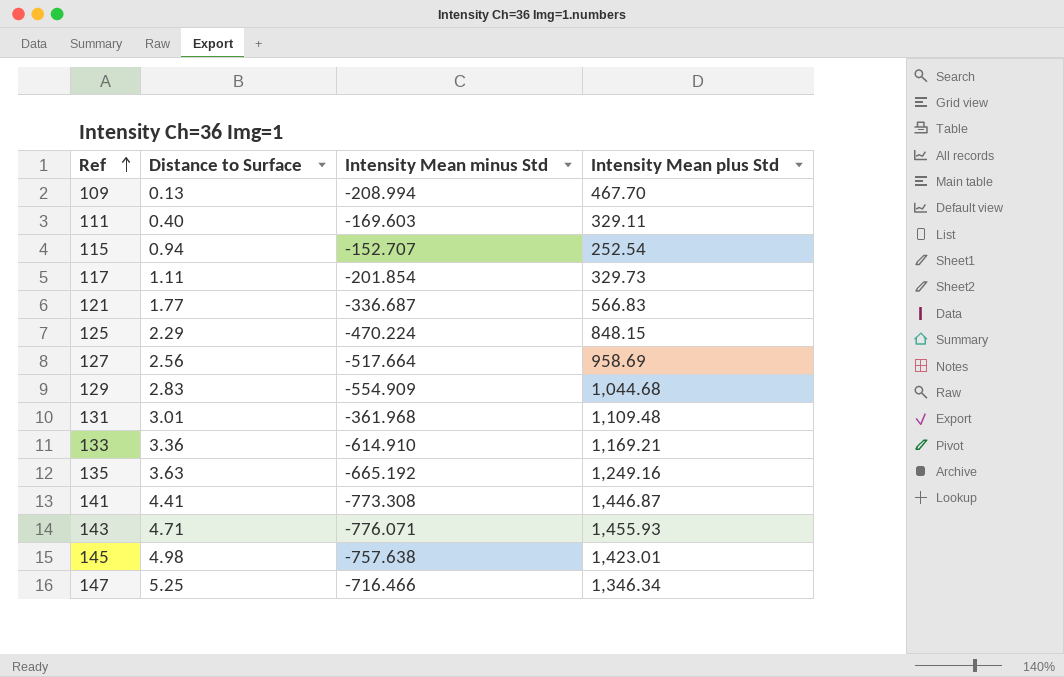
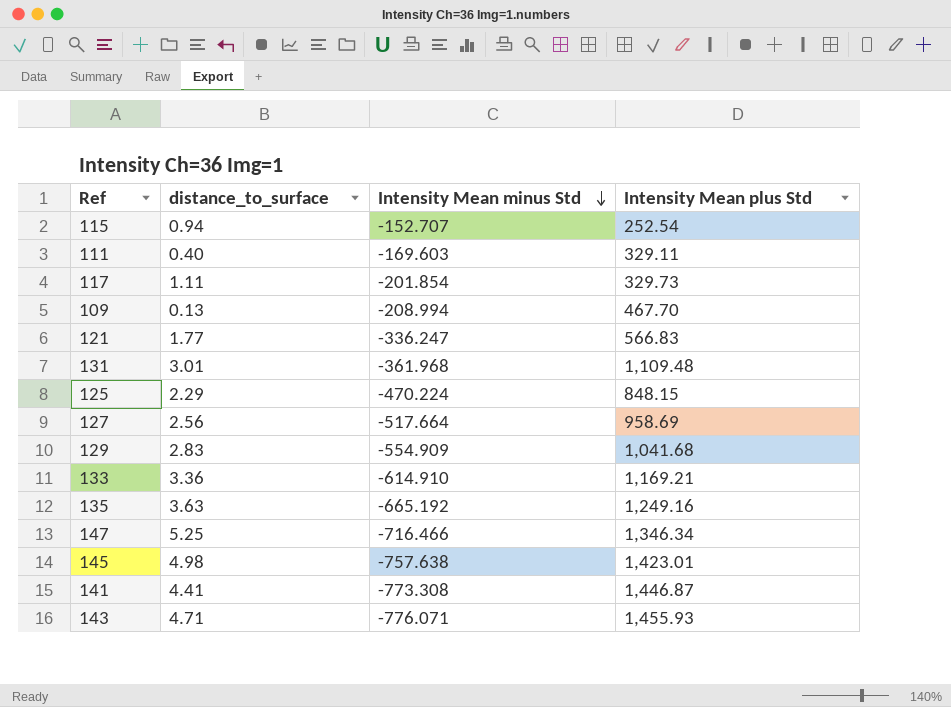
row order: Ref ascending -> Intensity Mean minus Std descending
column name: Distance to Surface -> distance_to_surface
121 | Intensity Mean minus Std: -336.687 -> -336.247
129 | Intensity Mean plus Std: 1,044.68 -> 1,041.68

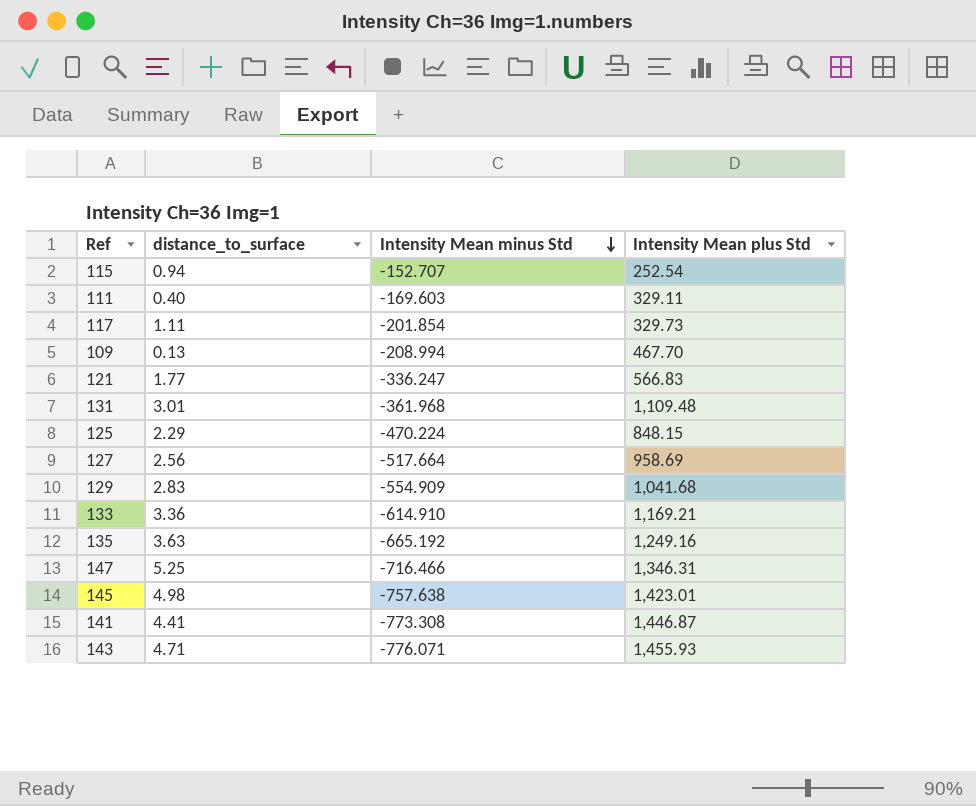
147 | Intensity Mean plus Std: 1,346.34 -> 1,346.31

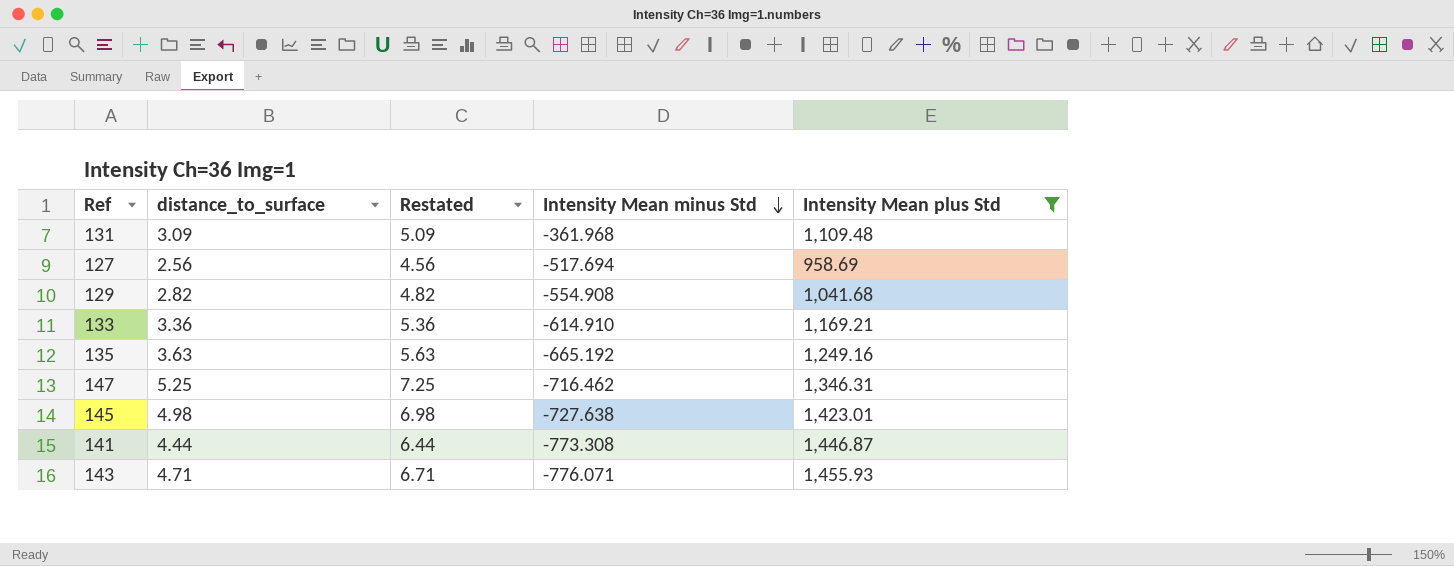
filter: none -> Intensity Mean plus Std >= 958.69
column Restated | formula: none -> [distance_to_surface] + 2
131 | distance_to_surface: 3.01 -> 3.09
127 | Intensity Mean minus Std: -517.664 -> -517.694
129 | distance_to_surface: 2.83 -> 2.82
129 | Intensity Mean minus Std: -554.909 -> -554.908
147 | Intensity Mean minus Std: -716.466 -> -716.462
145 | Intensity Mean minus Std: -757.638 -> -727.638
141 | distance_to_surface: 4.41 -> 4.44

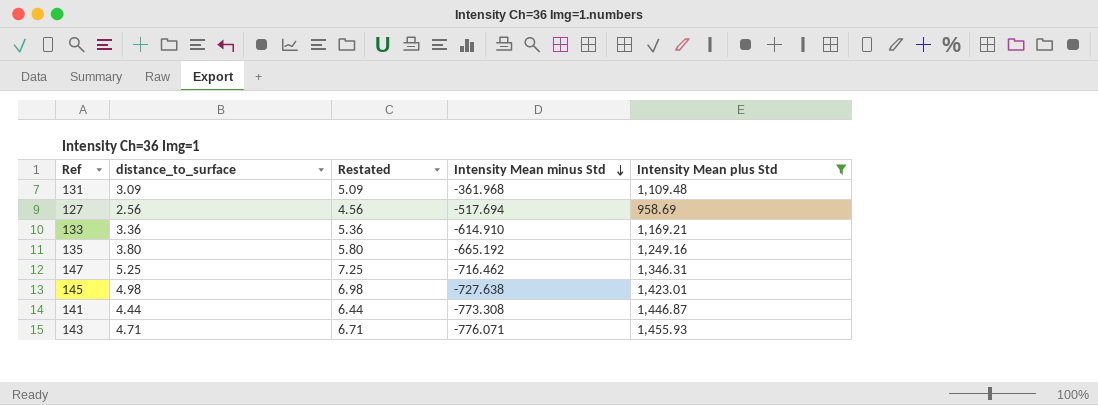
row 129: 2.82 | 4.82 | -554.908 | 1,041.68 -> none
135 | distance_to_surface: 3.63 -> 3.80
135 | Restated: 5.63 -> 5.80

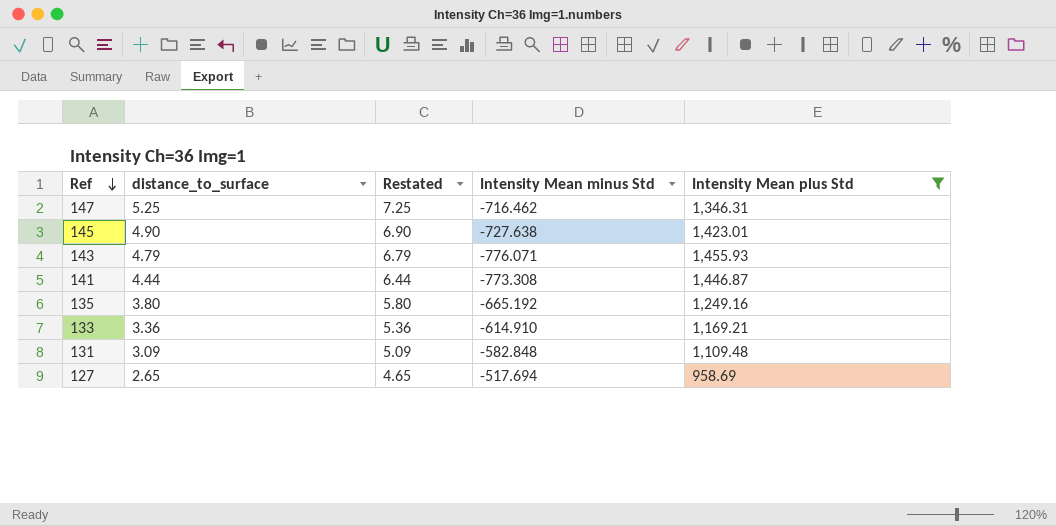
row order: Intensity Mean minus Std descending -> Ref descending
145 | distance_to_surface: 4.98 -> 4.90
145 | Restated: 6.98 -> 6.90
143 | distance_to_surface: 4.71 -> 4.79
143 | Restated: 6.71 -> 6.79
131 | Intensity Mean minus Std: -361.968 -> -582.848
127 | distance_to_surface: 2.56 -> 2.65
127 | Restated: 4.56 -> 4.65

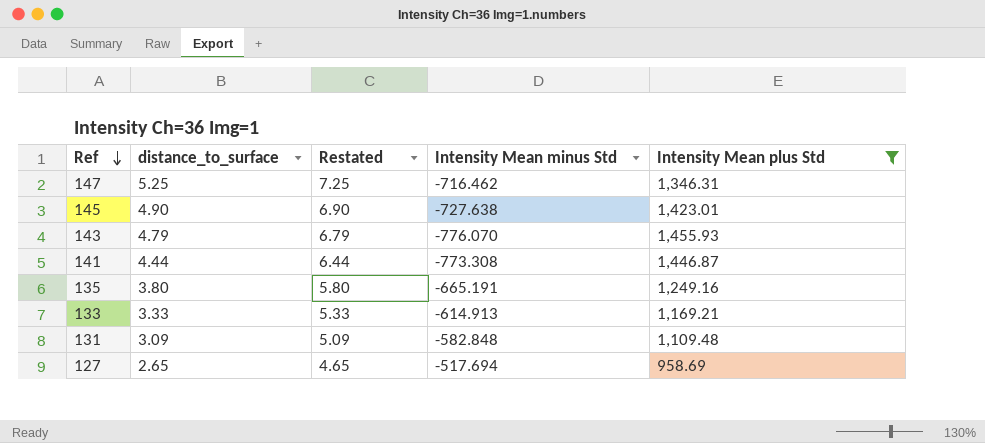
143 | Intensity Mean minus Std: -776.071 -> -776.070
135 | Intensity Mean minus Std: -665.192 -> -665.191
133 | distance_to_surface: 3.36 -> 3.33
133 | Restated: 5.36 -> 5.33
133 | Intensity Mean minus Std: -614.910 -> -614.913

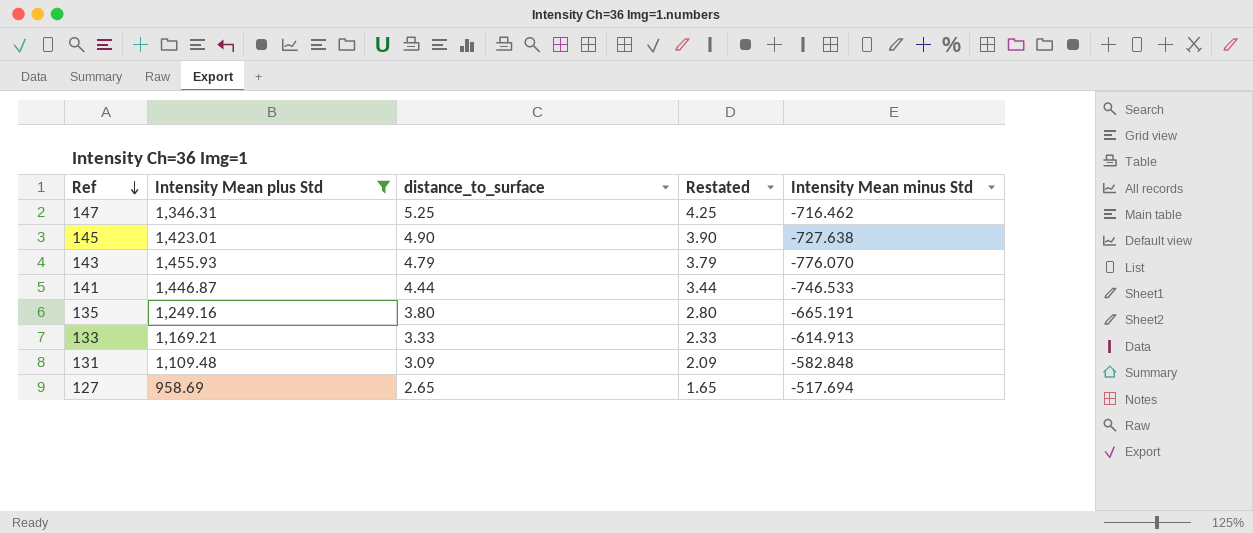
column Intensity Mean plus Std | position: 5 -> 2
column Restated | formula: [distance_to_surface] + 2 -> [distance_to_surface] - 1
141 | Intensity Mean minus Std: -773.308 -> -746.533

